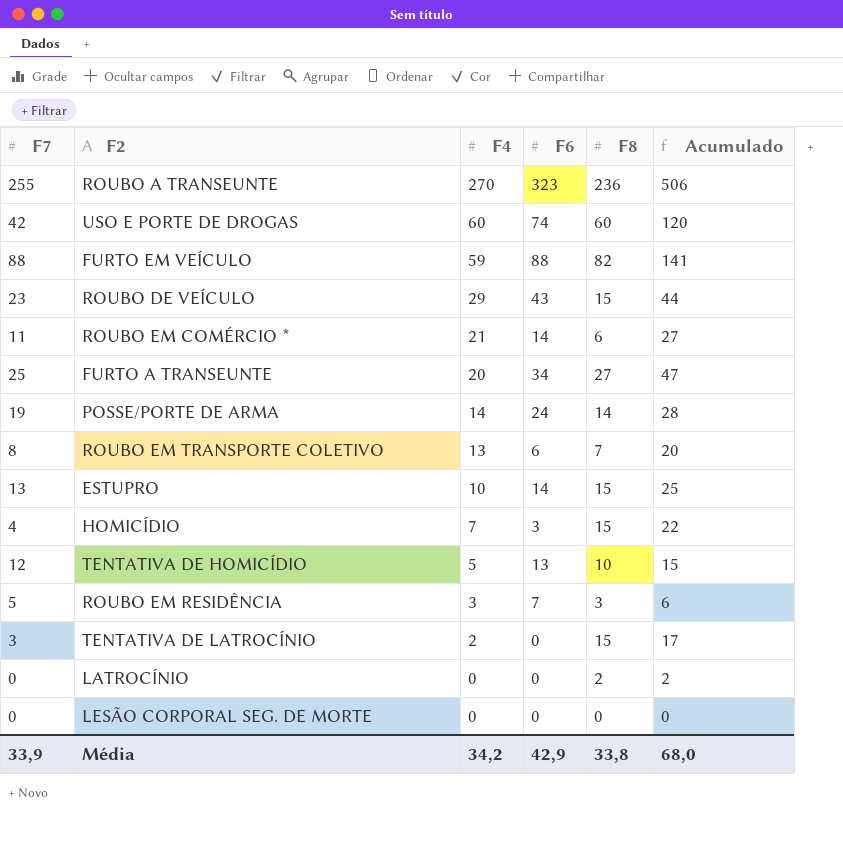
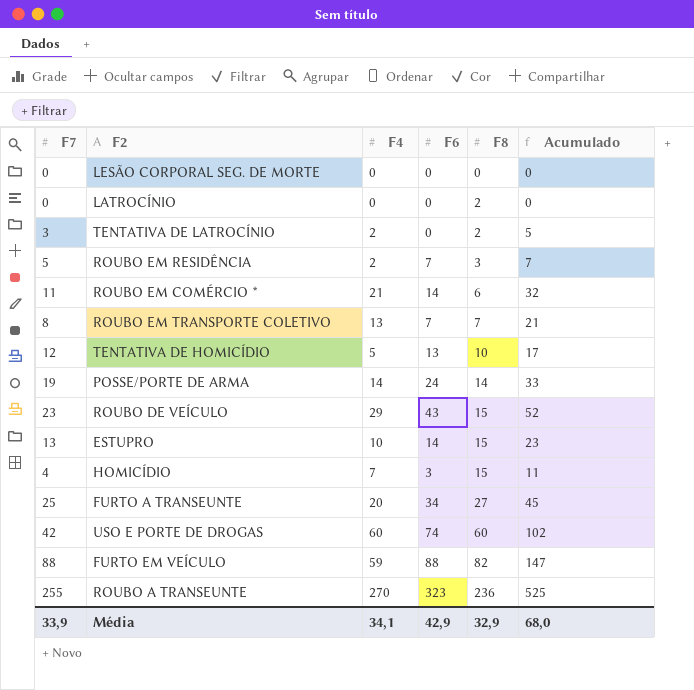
row order: F4 descending -> F8 ascending
column Acumulado | formula: [F4] + [F8] -> [F7] + [F4]
TENTATIVA DE LATROCÍNIO | F8: 15 -> 2
ROUBO EM RESIDÊNCIA | F4: 3 -> 2
ROUBO EM TRANSPORTE COLETIVO | F6: 6 -> 7
Média | F4: 34,2 -> 34,1
Média | F8: 33,8 -> 32,9

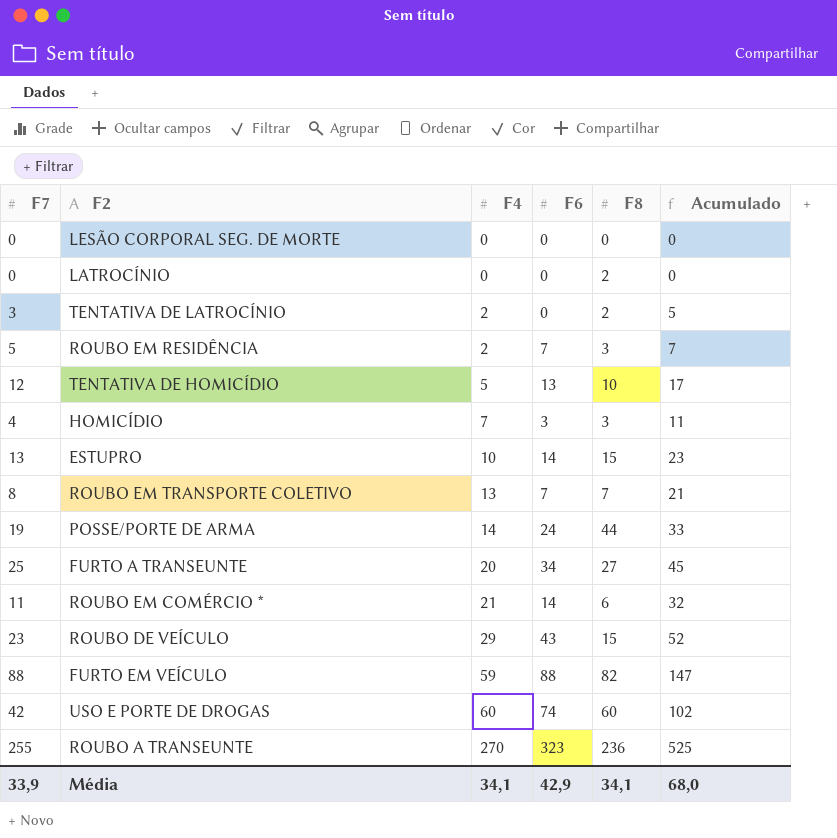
row order: F8 ascending -> F4 ascending
HOMICÍDIO | F8: 15 -> 3
POSSE/PORTE DE ARMA | F8: 14 -> 44
Média | F8: 32,9 -> 34,1

